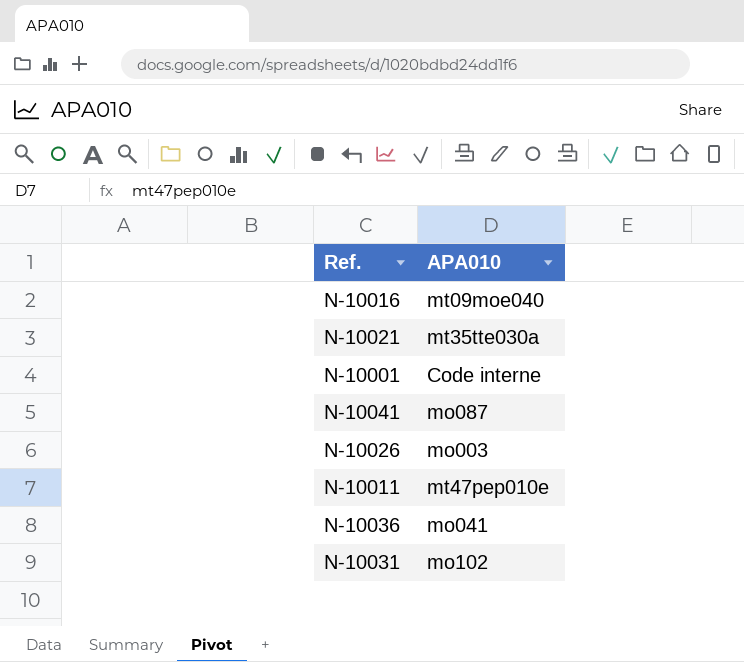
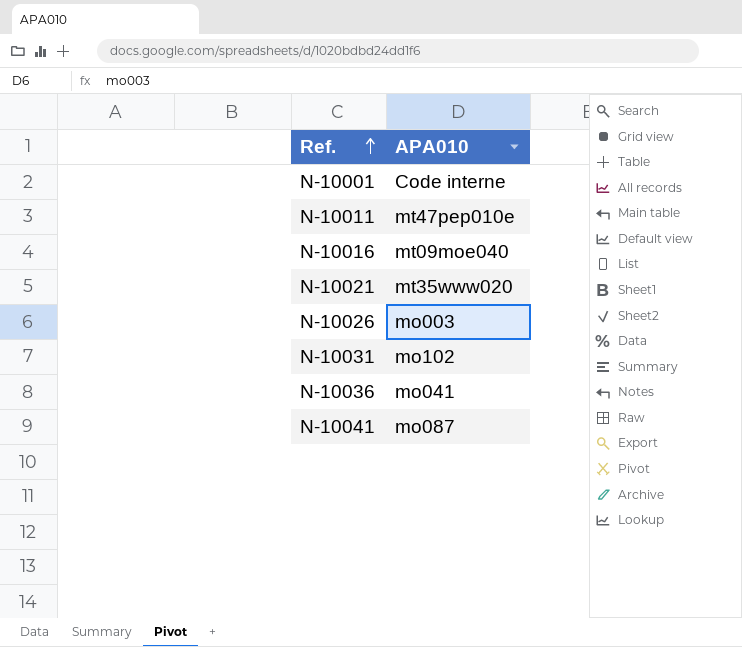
row order: none -> Ref. ascending
N-10021 | APA010: mt35tte030a -> mt35www020

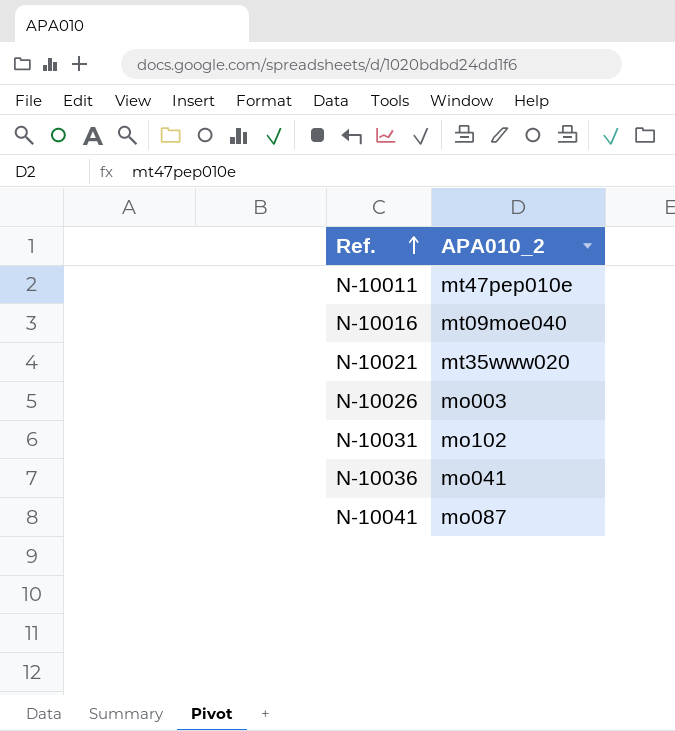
column name: APA010 -> APA010_2
row N-10001: Code interne -> none

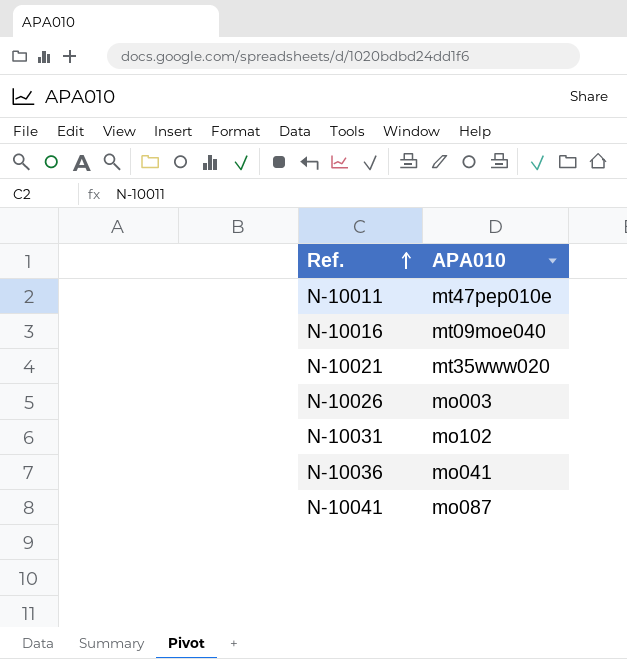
column name: APA010_2 -> APA010

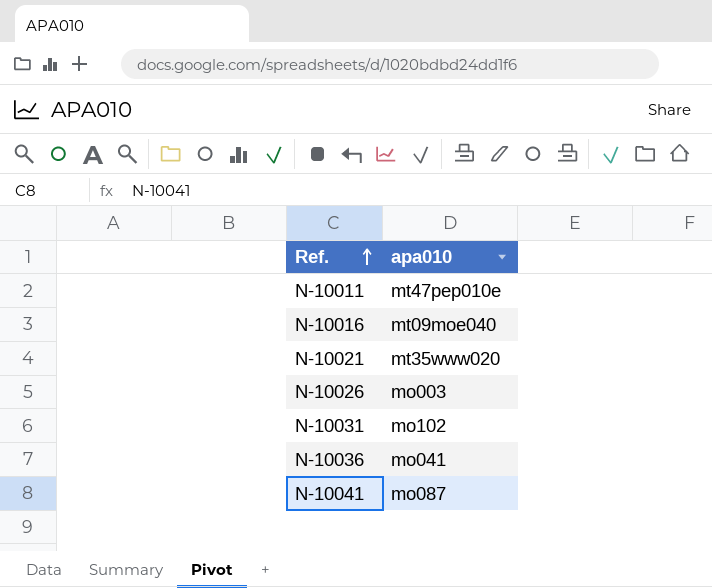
column name: APA010 -> apa010

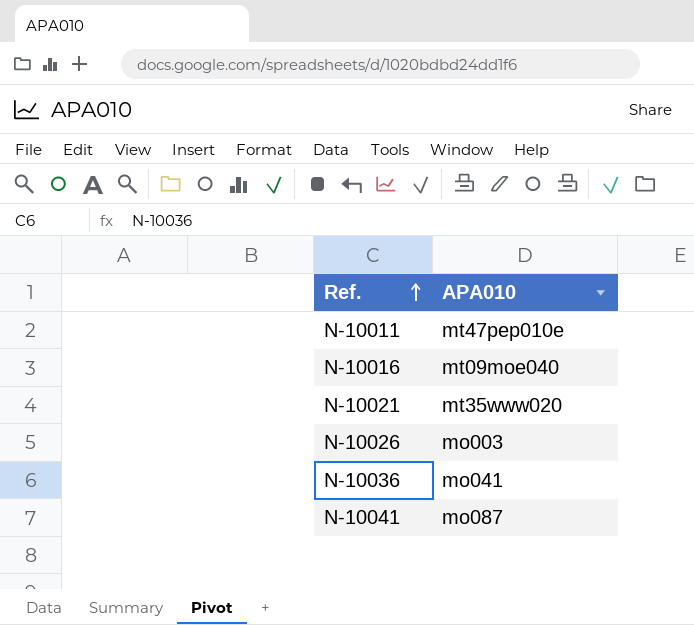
column name: apa010 -> APA010
row N-10031: mo102 -> none

